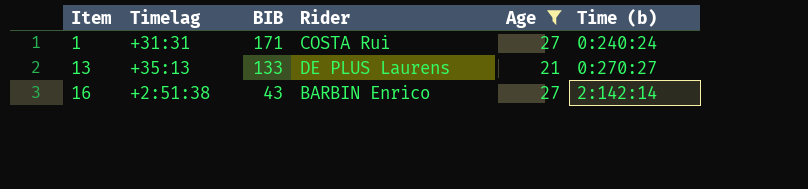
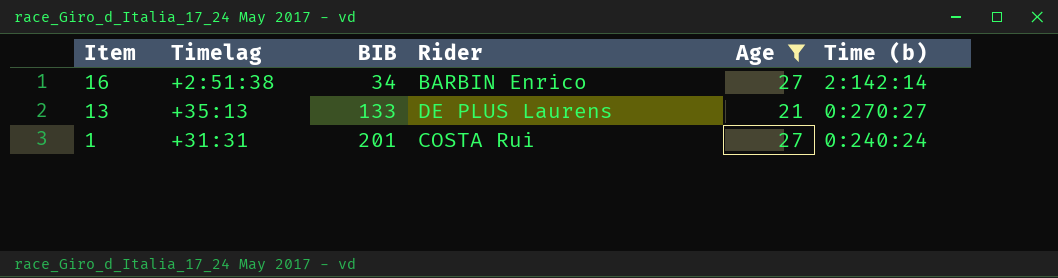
row order: Item ascending -> Item descending
16 | BIB: 43 -> 34
1 | BIB: 171 -> 201

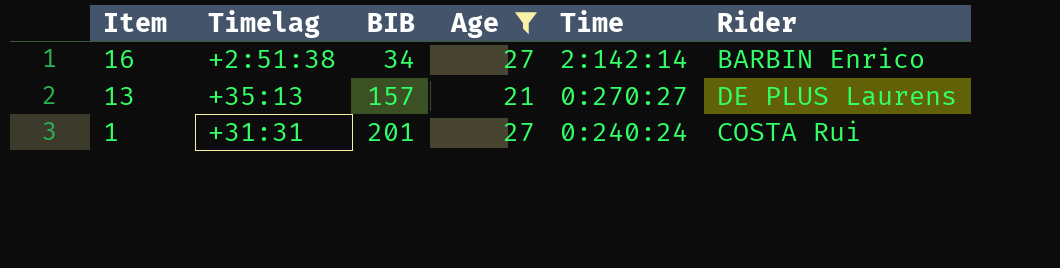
column name: Time (b) -> Time
column Rider | position: 4 -> 6
13 | BIB: 133 -> 157

